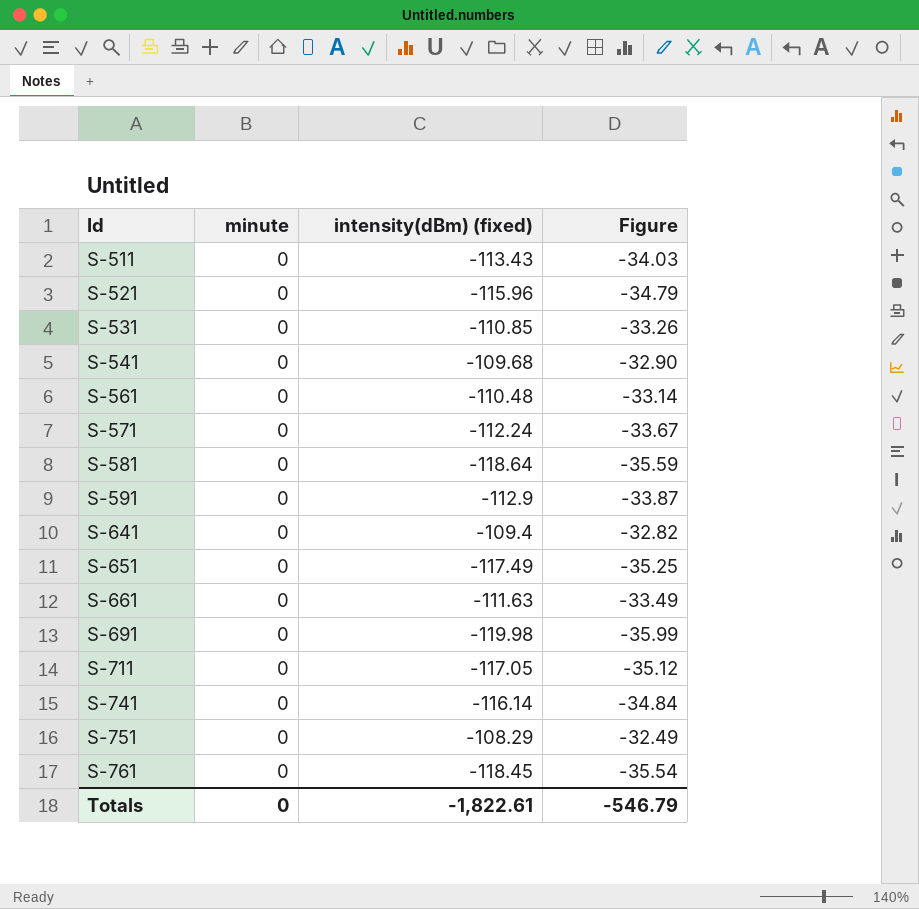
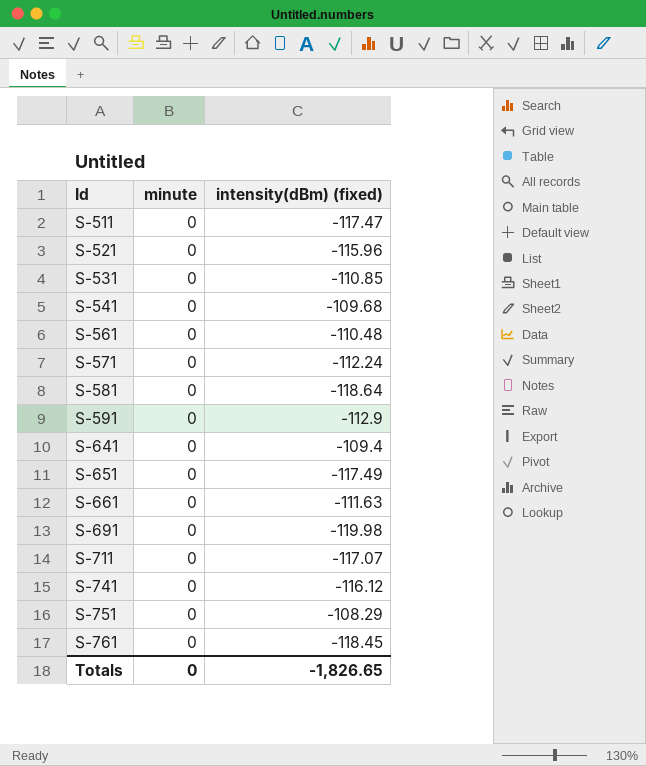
column Figure | formula: [intensity(dBm) (fixed)] * 0.3 -> none
S-511 | intensity(dBm) (fixed): -113.43 -> -117.47
S-711 | intensity(dBm) (fixed): -117.05 -> -117.07
S-741 | intensity(dBm) (fixed): -116.14 -> -116.12
Totals | intensity(dBm) (fixed): -1,822.61 -> -1,826.65

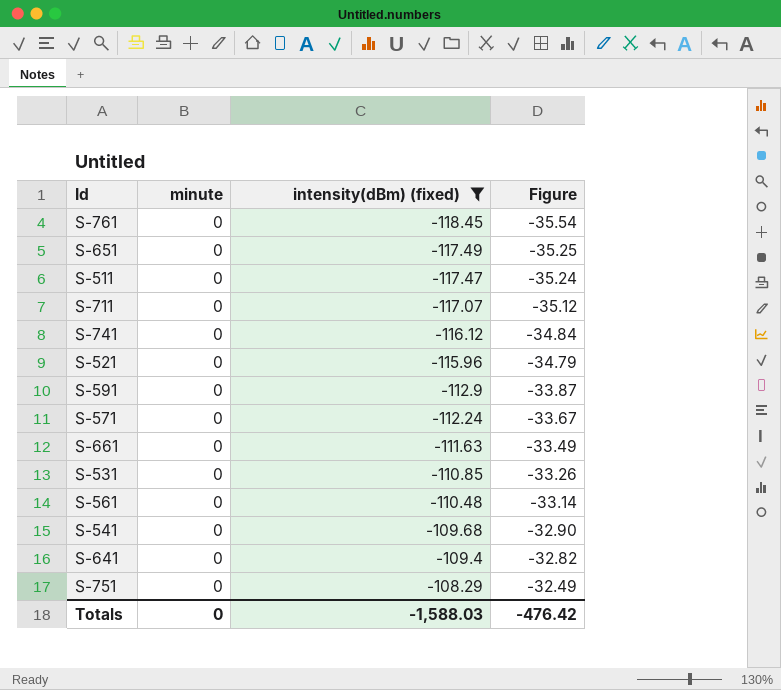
filter: none -> intensity(dBm) (fixed) >= -118.45
row order: Id ascending -> intensity(dBm) (fixed) ascending
column Figure | formula: none -> [intensity(dBm) (fixed)] * 0.3
Totals | intensity(dBm) (fixed): -1,826.65 -> -1,588.03

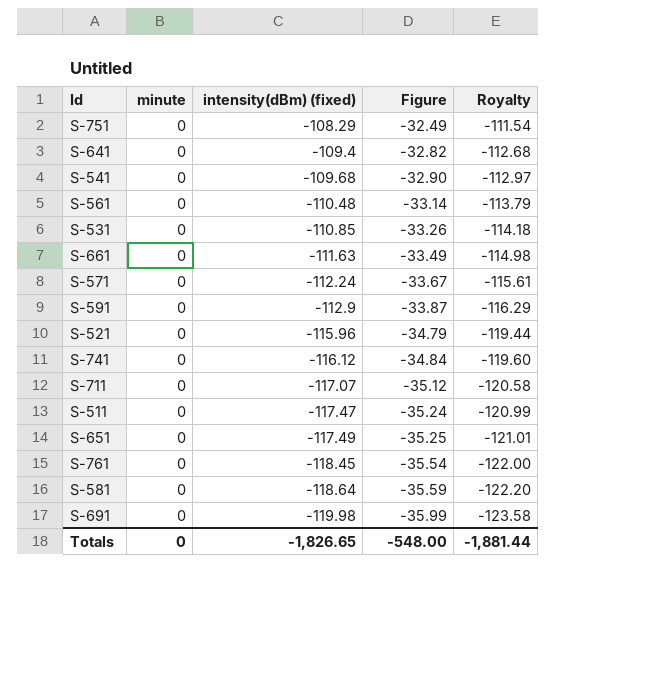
filter: intensity(dBm) (fixed) >= -118.45 -> none
row order: intensity(dBm) (fixed) ascending -> intensity(dBm) (fixed) descending
column Royalty | formula: none -> [intensity(dBm) (fixed)] * 1.03
Totals | intensity(dBm) (fixed): -1,588.03 -> -1,826.65
Totals | Figure: -476.42 -> -548.00

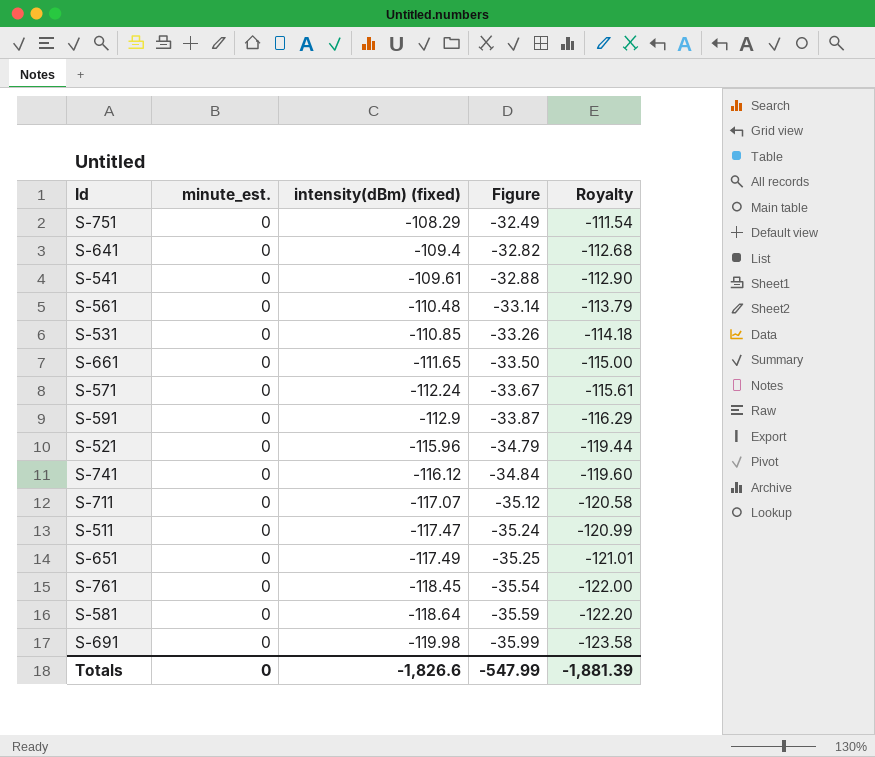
column name: minute -> minute_est.
S-541 | intensity(dBm) (fixed): -109.68 -> -109.61
S-541 | Figure: -32.90 -> -32.88
S-541 | Royalty: -112.97 -> -112.90
S-661 | intensity(dBm) (fixed): -111.63 -> -111.65
S-661 | Figure: -33.49 -> -33.50
S-661 | Royalty: -114.98 -> -115.00
Totals | intensity(dBm) (fixed): -1,826.65 -> -1,826.6
Totals | Figure: -548.00 -> -547.99
Totals | Royalty: -1,881.44 -> -1,881.39

